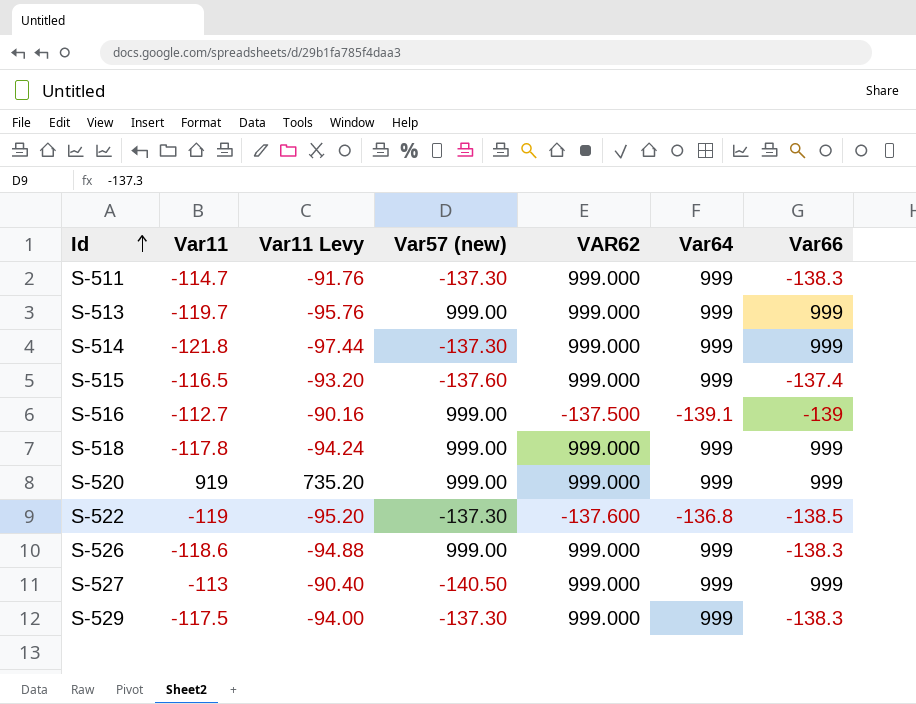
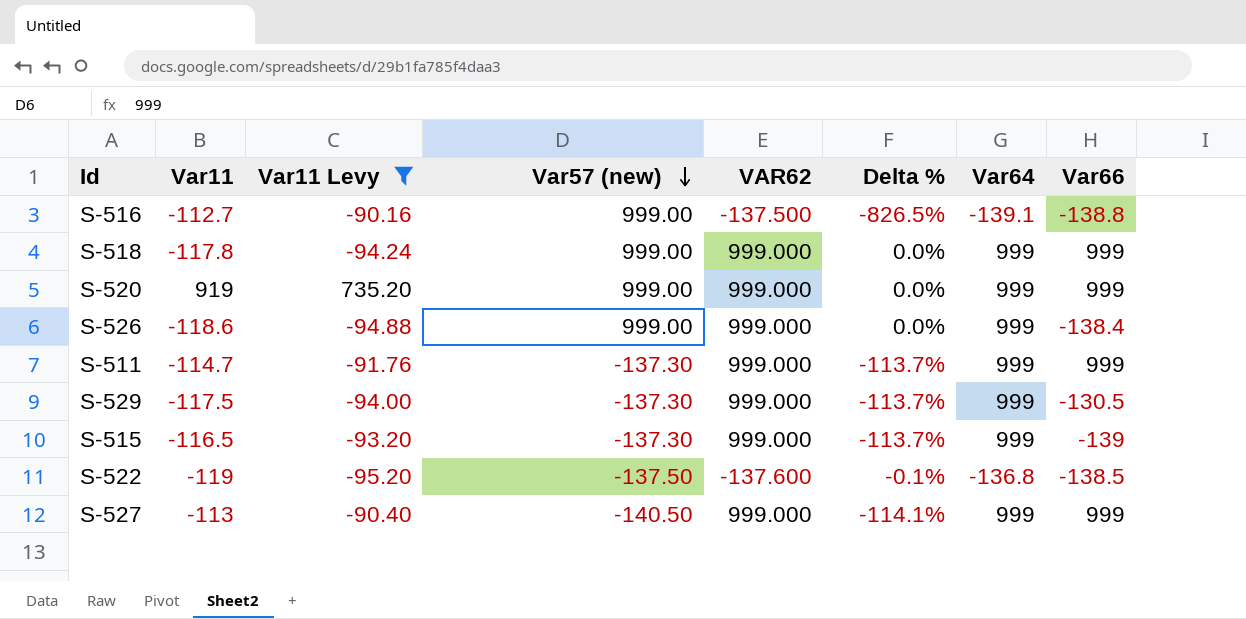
filter: none -> Var11 Levy >= -95.20
row order: Id ascending -> Var57 (new) descending
column Delta % | formula: none -> ([Var57 (new)] - [VAR62]) / [VAR62]
S-516 | Var66: -139 -> -138.8
S-526 | Var66: -138.3 -> -138.4
S-511 | Var66: -138.3 -> 999
S-529 | Var66: -138.3 -> -130.5
S-515 | Var57 (new): -137.60 -> -137.30
S-515 | Var66: -137.4 -> -139
S-522 | Var57 (new): -137.30 -> -137.50

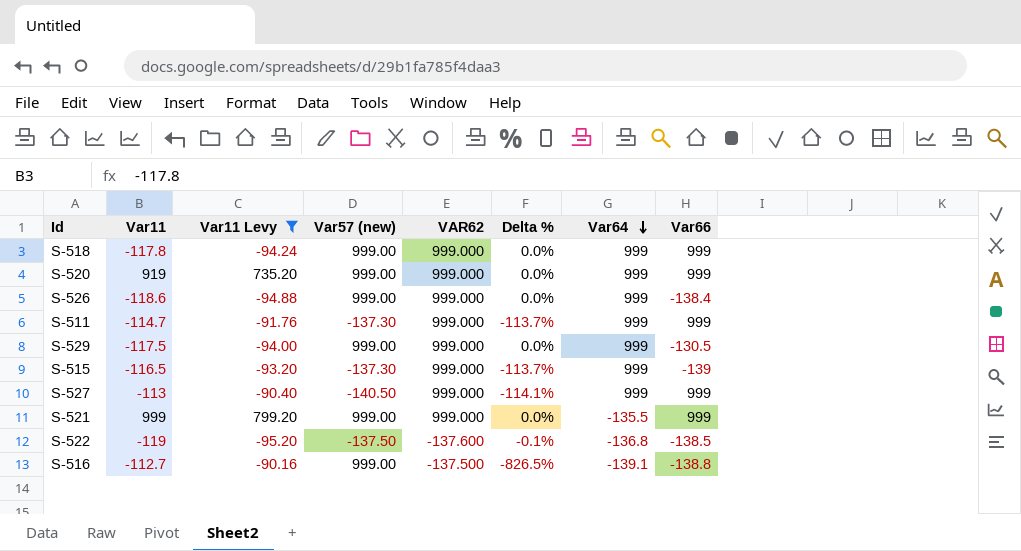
row order: Var57 (new) descending -> Var64 descending
S-529 | Var57 (new): -137.30 -> 999.00
S-529 | Delta %: -113.7% -> 0.0%
row S-521: none -> 999 | 799.20 | 999.00 | 999.000 | 0.0% | -135.5 | 999

